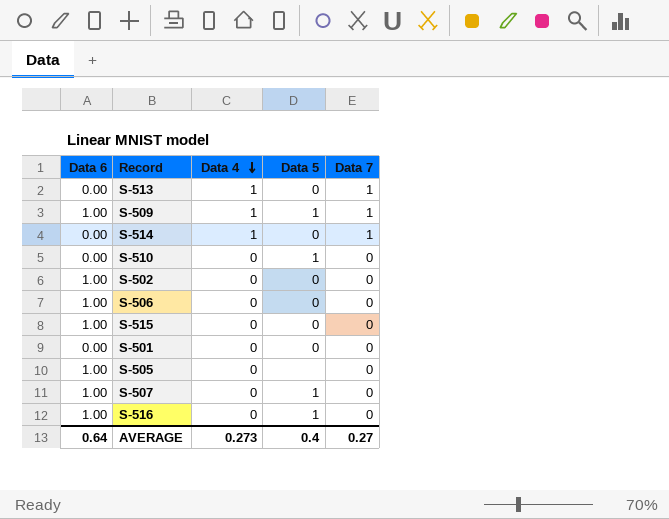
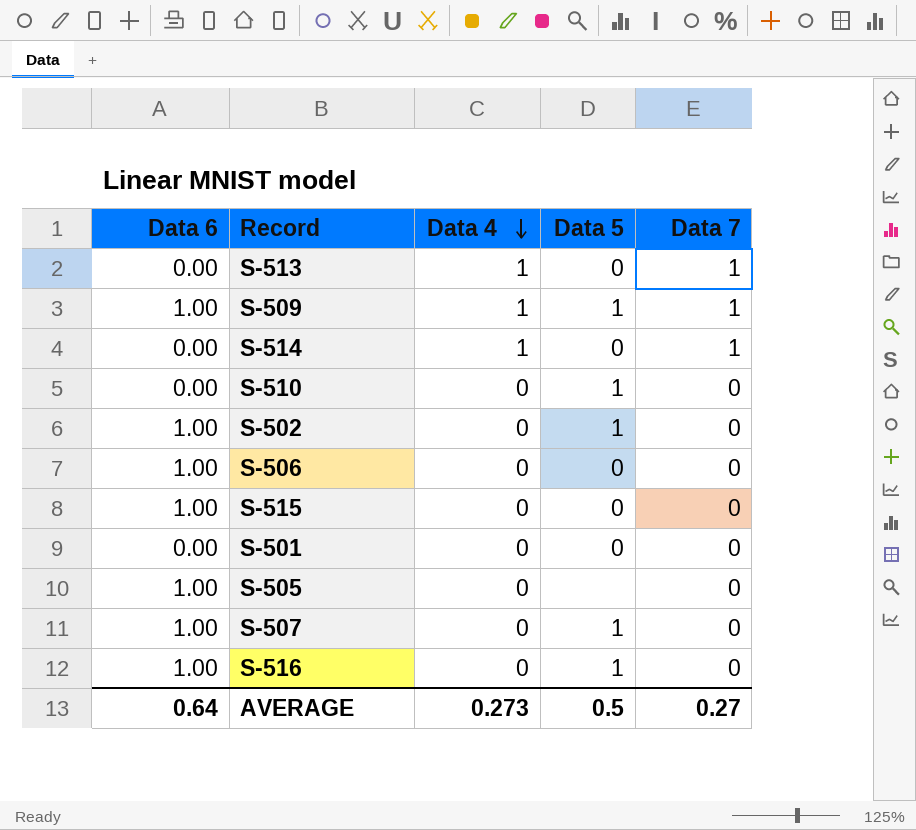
S-502 | Data 5: 0 -> 1
AVERAGE | Data 5: 0.4 -> 0.5

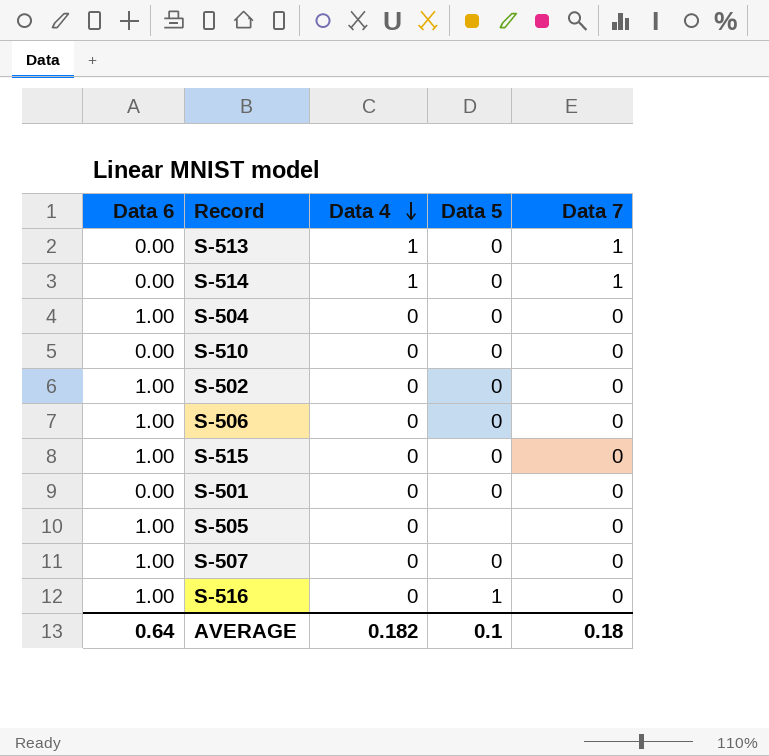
row S-509: 1.00 | 1 | 1 | 1 -> none
row S-504: none -> 1.00 | 0 | 0 | 0
S-510 | Data 5: 1 -> 0
S-502 | Data 5: 1 -> 0
S-507 | Data 5: 1 -> 0
AVERAGE | Data 4: 0.273 -> 0.182
AVERAGE | Data 5: 0.5 -> 0.1
AVERAGE | Data 7: 0.27 -> 0.18

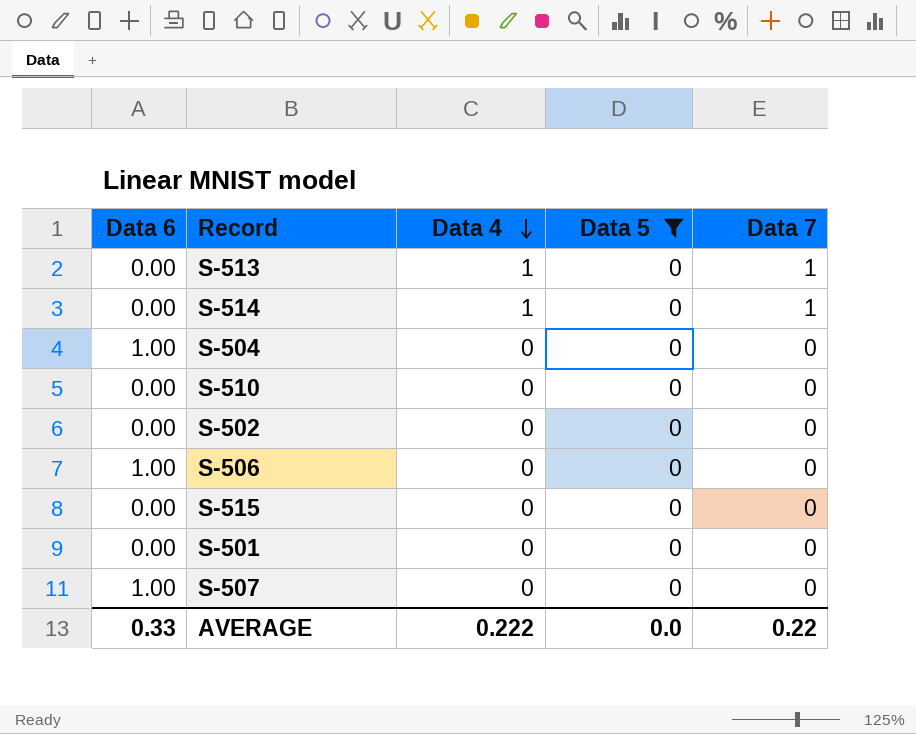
filter: none -> Data 5 = 0
S-502 | Data 6: 1.00 -> 0.00
S-515 | Data 6: 1.00 -> 0.00
AVERAGE | Data 6: 0.64 -> 0.33
AVERAGE | Data 4: 0.182 -> 0.222
AVERAGE | Data 5: 0.1 -> 0.0
AVERAGE | Data 7: 0.18 -> 0.22

